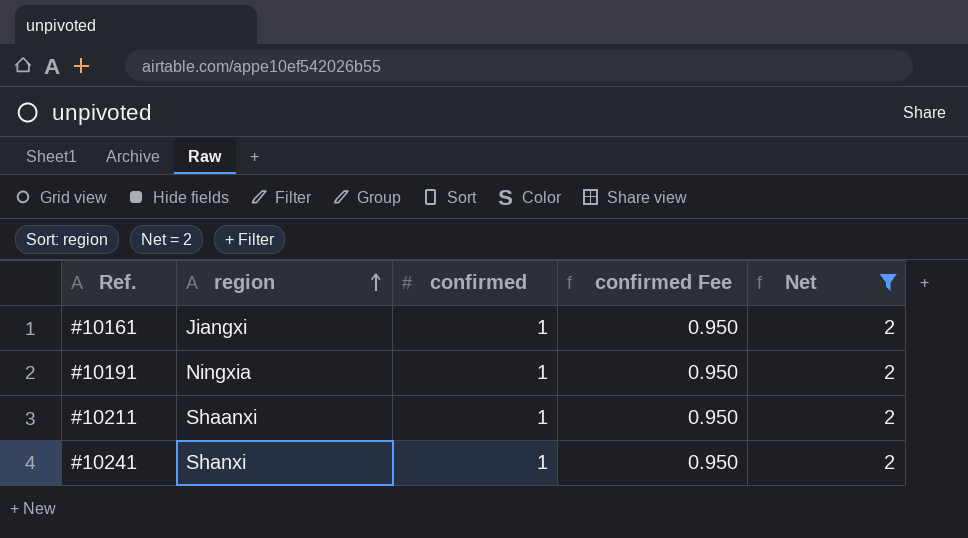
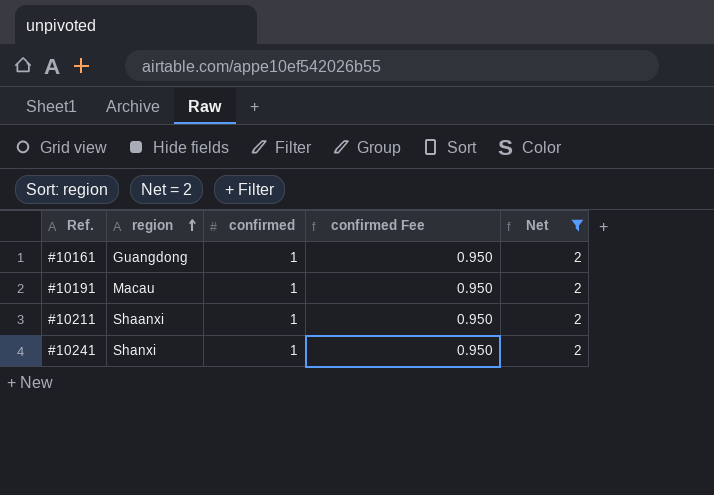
#10161 | region: Jiangxi -> Guangdong
#10191 | region: Ningxia -> Macau

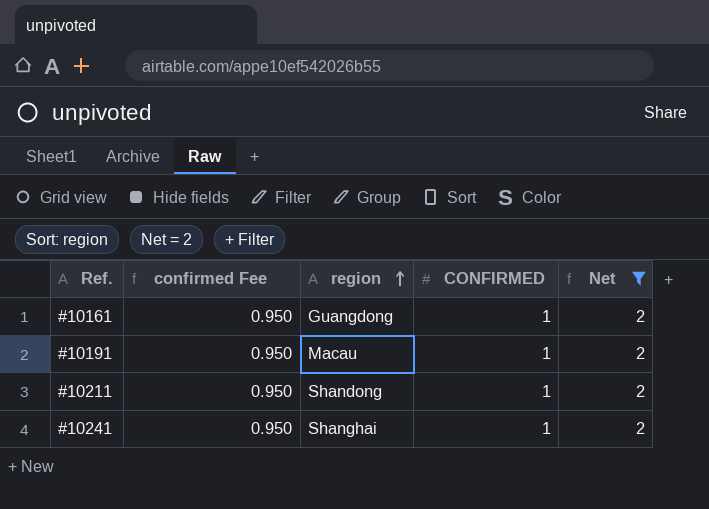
column confirmed Fee | position: 4 -> 2
column name: confirmed -> CONFIRMED
#10211 | region: Shaanxi -> Shandong
#10241 | region: Shanxi -> Shanghai

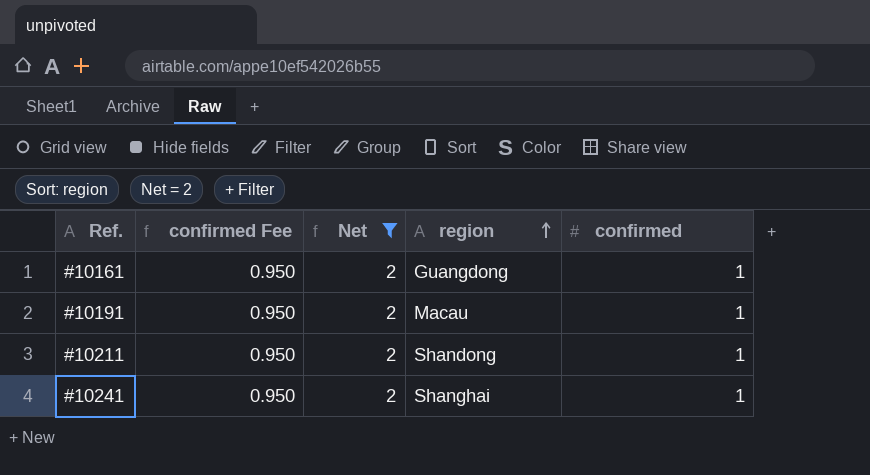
column Net | position: 5 -> 3
column name: CONFIRMED -> confirmed

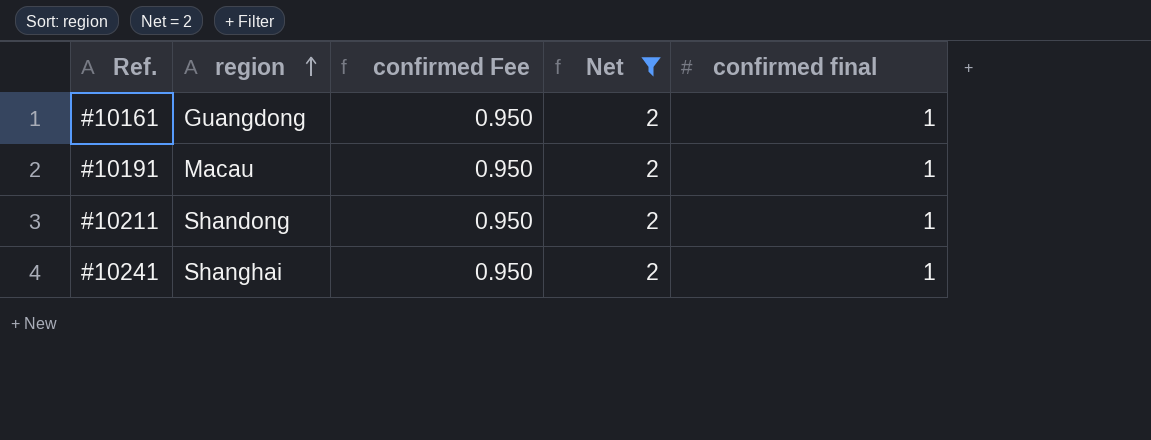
column region | position: 4 -> 2
column name: confirmed -> confirmed final

